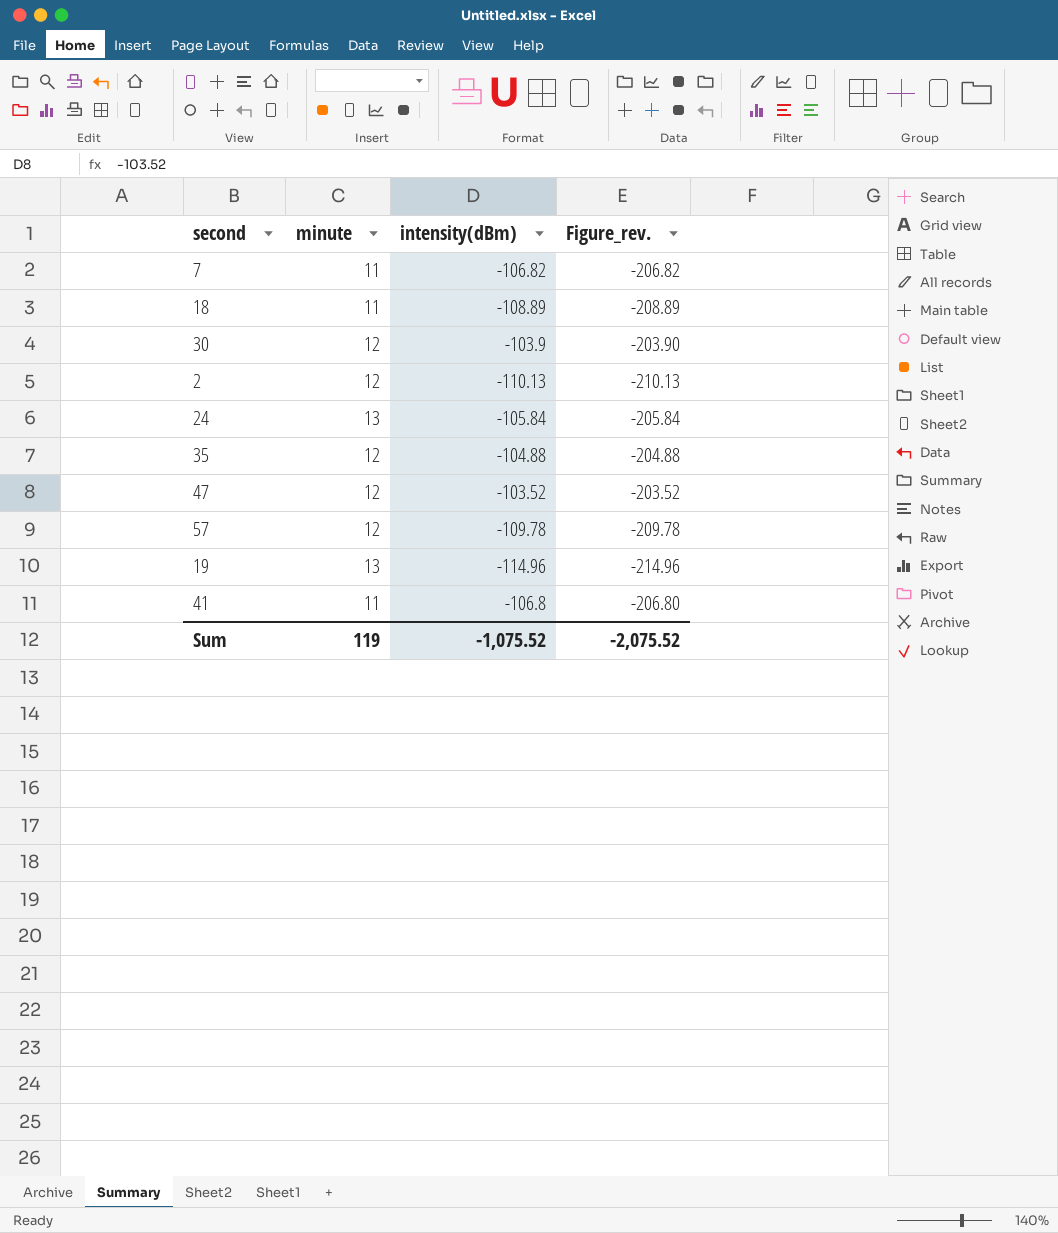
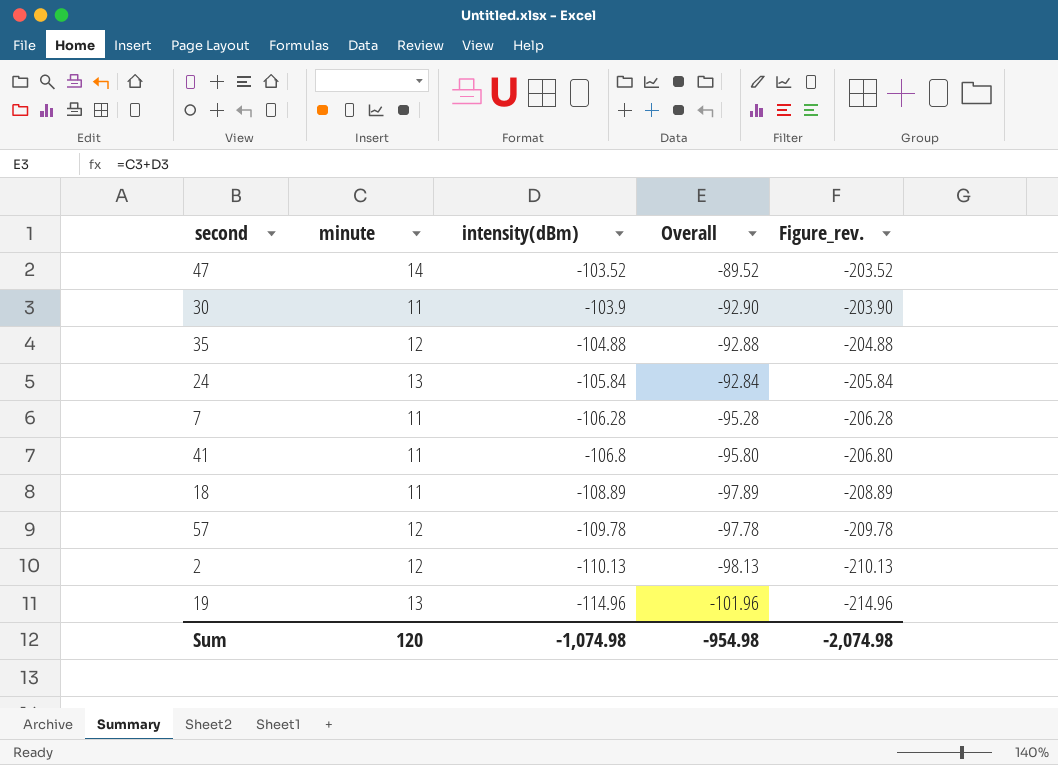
row order: none -> intensity(dBm) descending
column Overall | formula: none -> [minute] + [intensity(dBm)]
47 | minute: 12 -> 14
30 | minute: 12 -> 11
7 | intensity(dBm): -106.82 -> -106.28
7 | Figure_rev.: -206.82 -> -206.28
Sum | minute: 119 -> 120
Sum | intensity(dBm): -1,075.52 -> -1,074.98
Sum | Figure_rev.: -2,075.52 -> -2,074.98

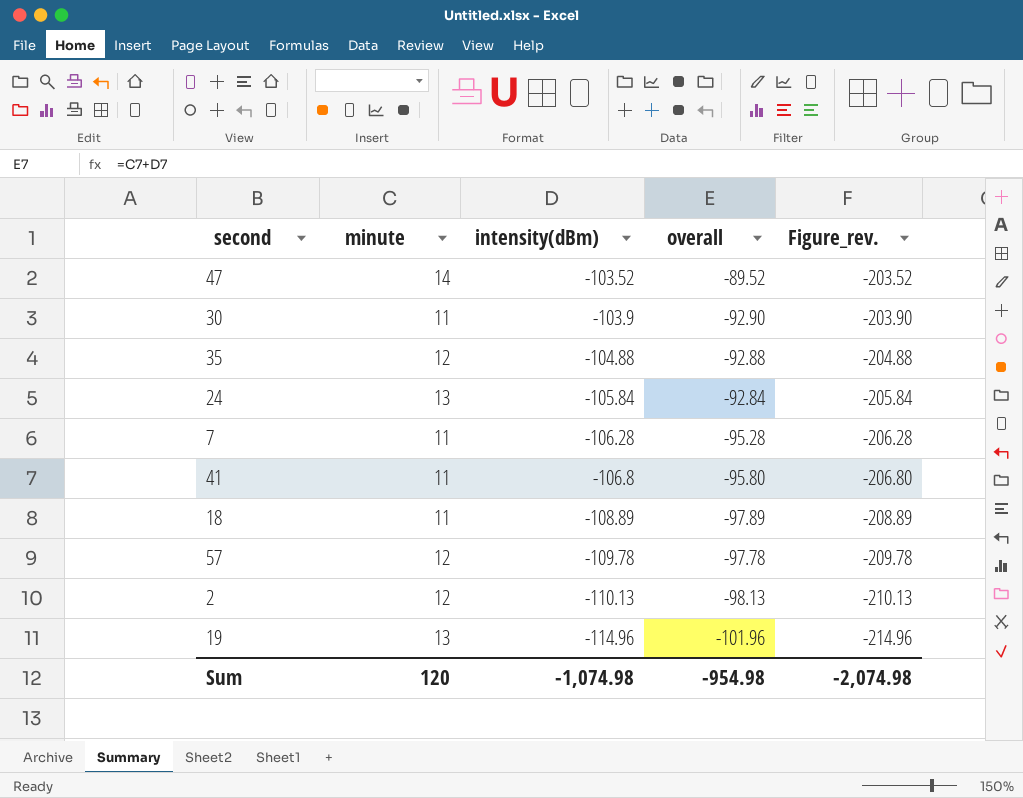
column name: Overall -> overall

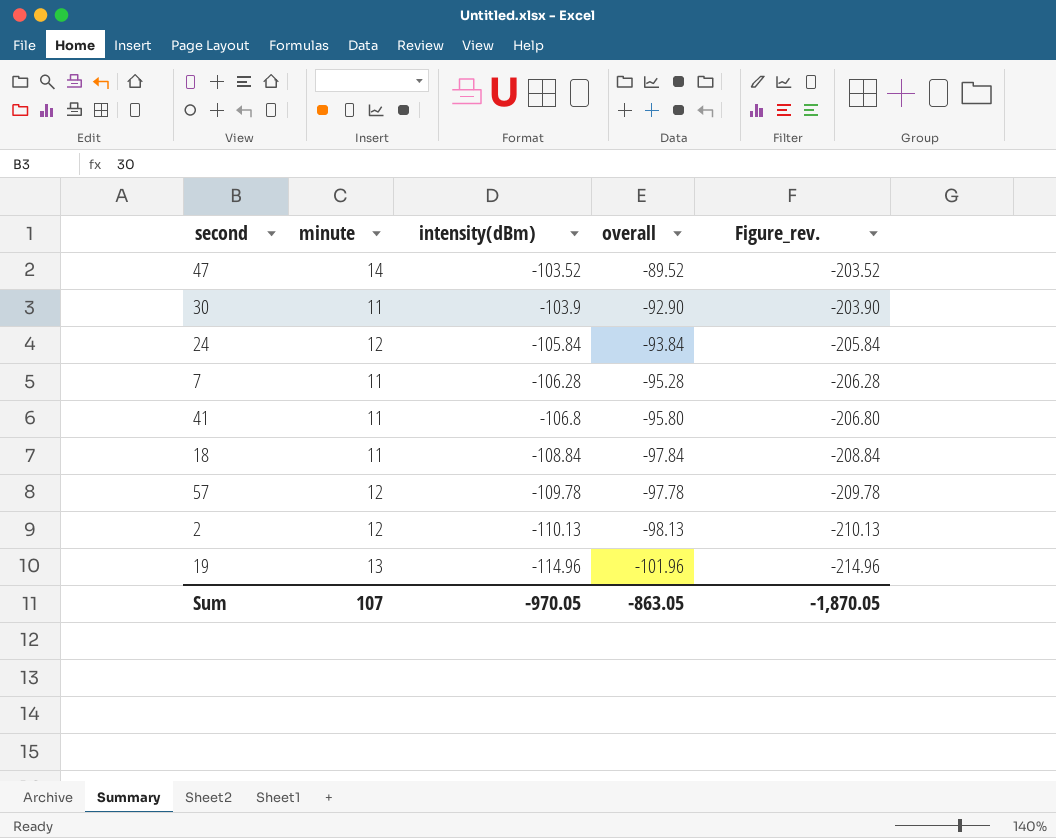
row 35: 12 | -104.88 | -92.88 | -204.88 -> none
24 | minute: 13 -> 12
24 | overall: -92.84 -> -93.84
18 | intensity(dBm): -108.89 -> -108.84
18 | overall: -97.89 -> -97.84
18 | Figure_rev.: -208.89 -> -208.84
Sum | minute: 120 -> 107
Sum | intensity(dBm): -1,074.98 -> -970.05
Sum | overall: -954.98 -> -863.05
Sum | Figure_rev.: -2,074.98 -> -1,870.05

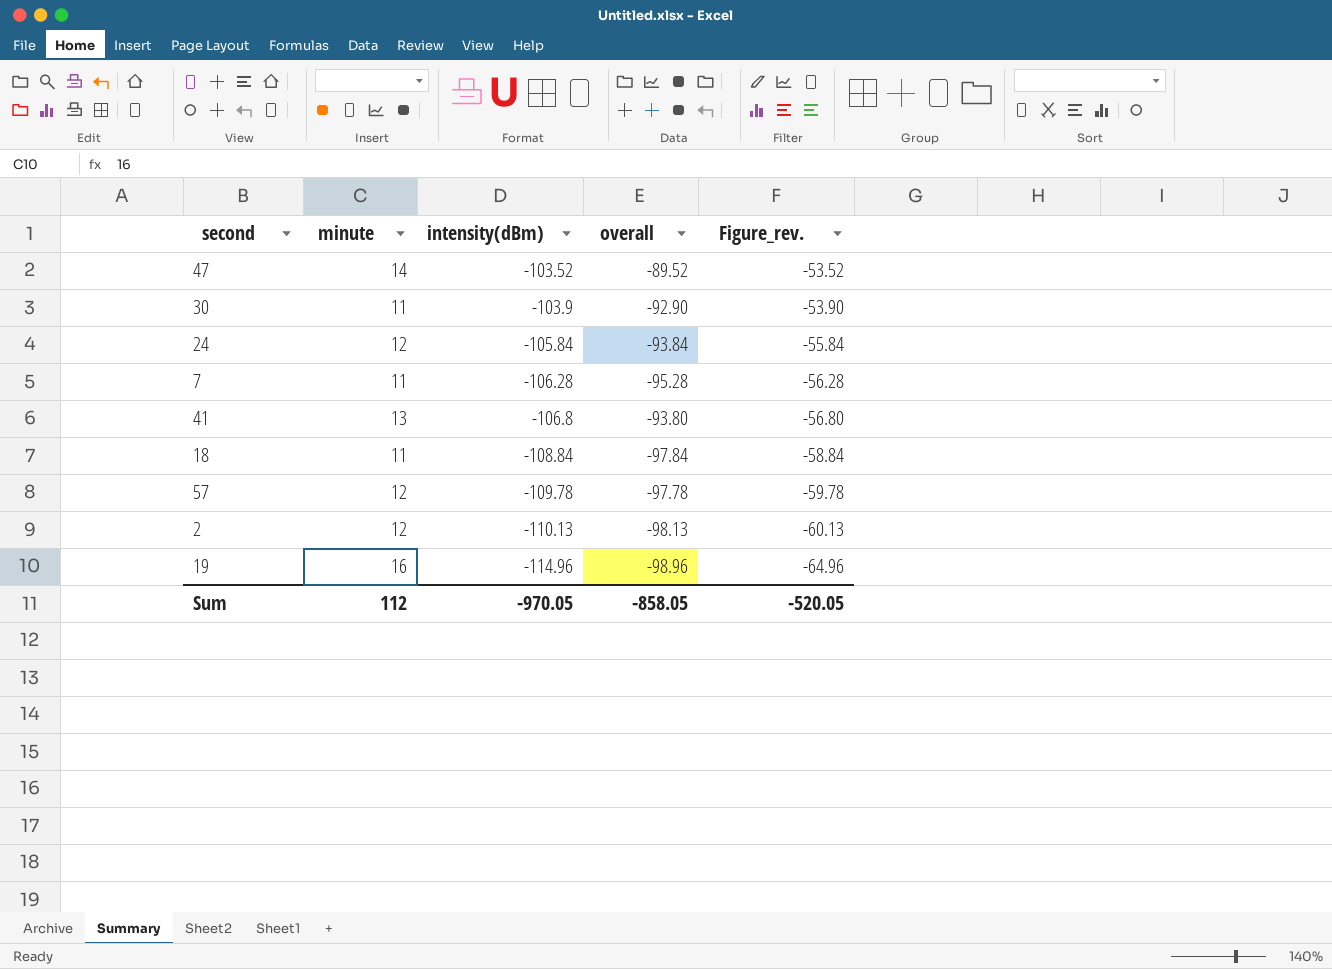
column Figure_rev. | formula: [intensity(dBm)] - 100 -> [intensity(dBm)] + 50
41 | minute: 11 -> 13
41 | overall: -95.80 -> -93.80
19 | minute: 13 -> 16
19 | overall: -101.96 -> -98.96
Sum | minute: 107 -> 112
Sum | overall: -863.05 -> -858.05
Sum | Figure_rev.: -1,870.05 -> -520.05

